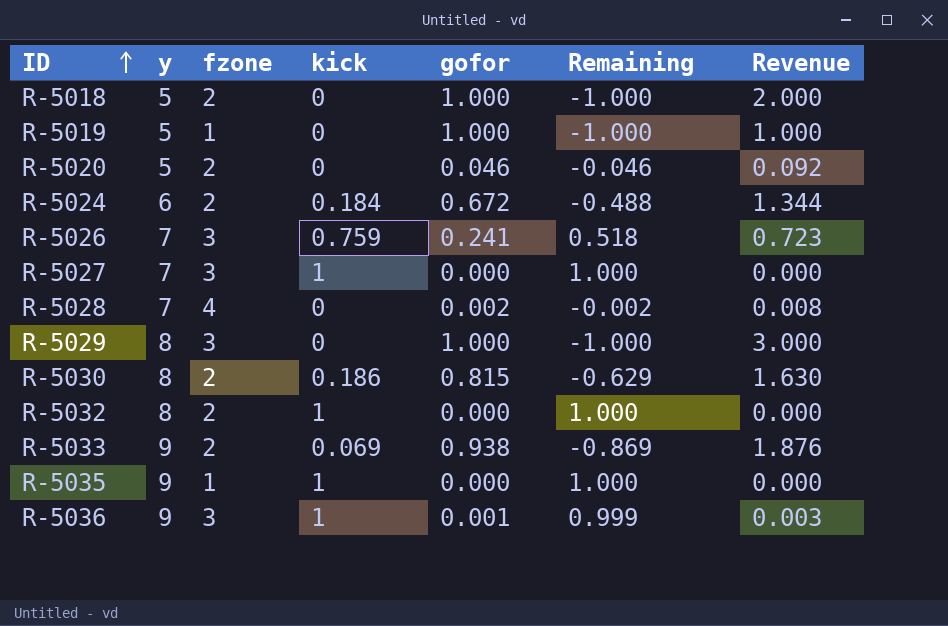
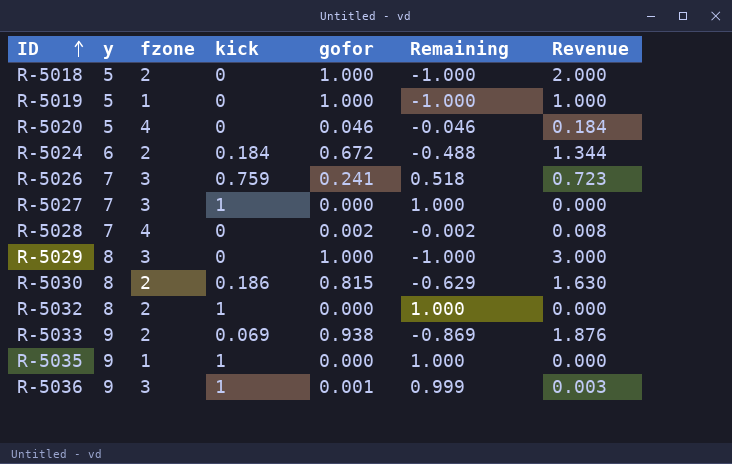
R-5020 | fzone: 2 -> 4
R-5020 | Revenue: 0.092 -> 0.184

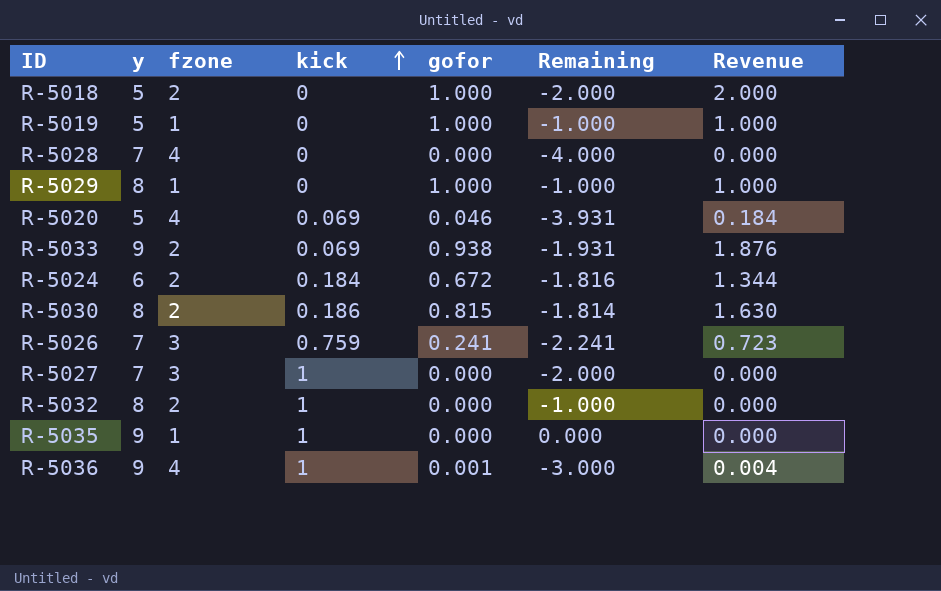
row order: ID ascending -> kick ascending
column Remaining | formula: [kick] - [gofor] -> [kick] - [fzone]
R-5028 | gofor: 0.002 -> 0.000
R-5028 | Revenue: 0.008 -> 0.000
R-5029 | fzone: 3 -> 1
R-5029 | Revenue: 3.000 -> 1.000
R-5020 | kick: 0 -> 0.069
R-5036 | fzone: 3 -> 4
R-5036 | Revenue: 0.003 -> 0.004

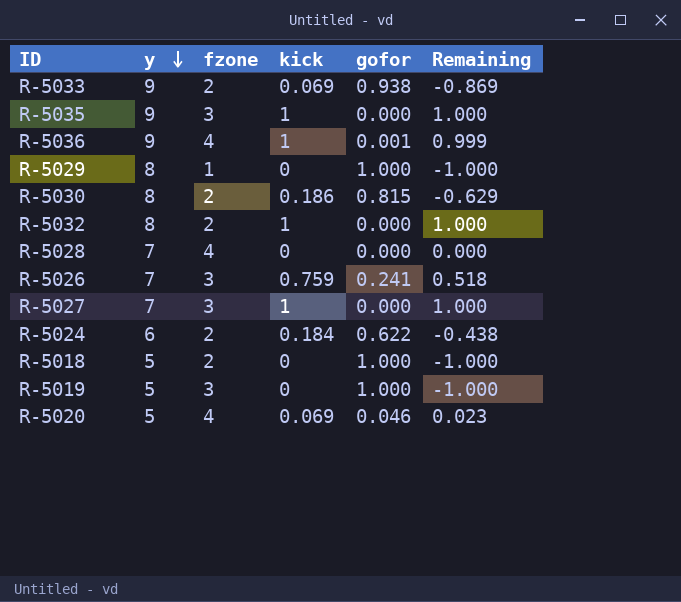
row order: kick ascending -> y descending
column Revenue | formula: [fzone] * [gofor] -> none
column Remaining | formula: [kick] - [fzone] -> [kick] - [gofor]
R-5035 | fzone: 1 -> 3
R-5024 | gofor: 0.672 -> 0.622
R-5019 | fzone: 1 -> 3

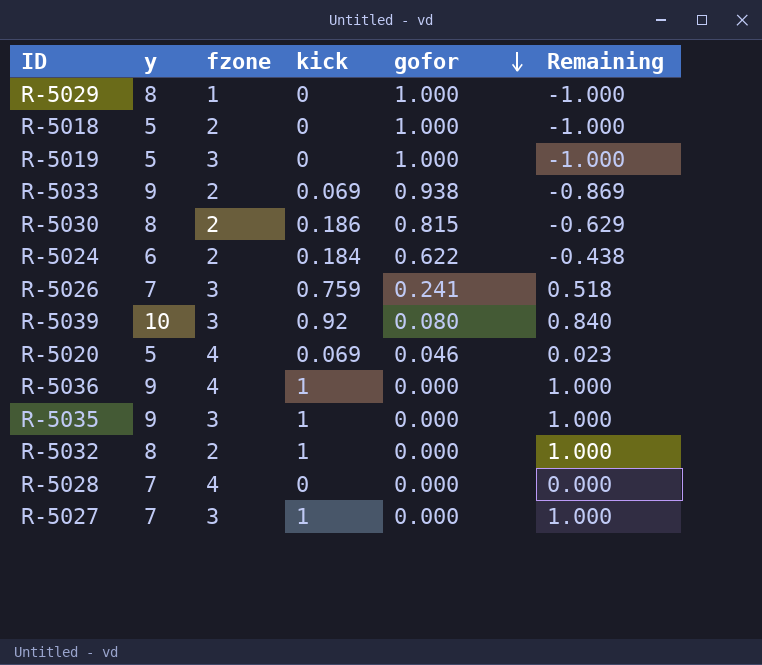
row order: y descending -> gofor descending
row R-5039: none -> 10 | 3 | 0.92 | 0.080 | 0.840
R-5036 | gofor: 0.001 -> 0.000
R-5036 | Remaining: 0.999 -> 1.000

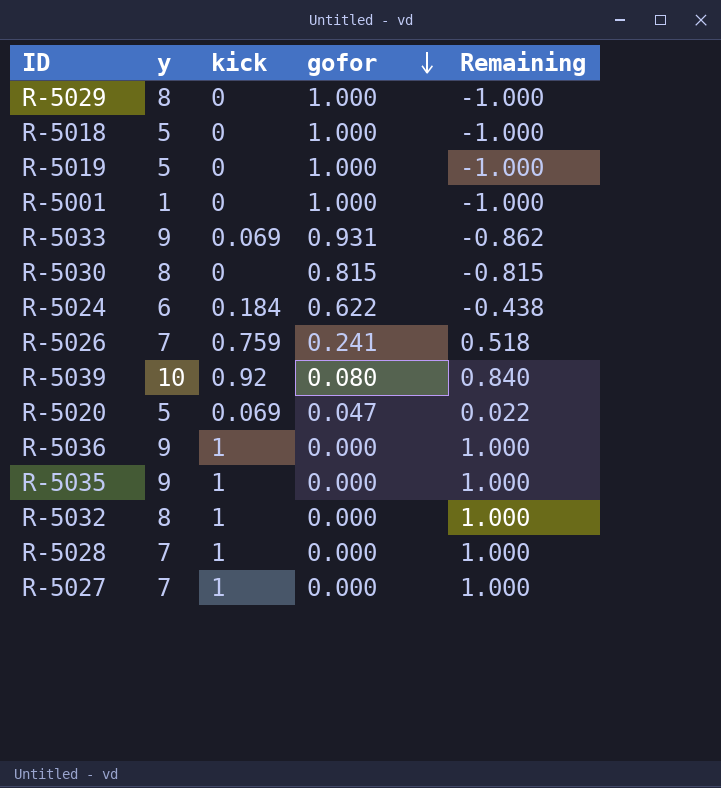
column fzone | position: 3 -> none
row R-5001: none -> 1 | 0 | 1.000 | -1.000
R-5033 | gofor: 0.938 -> 0.931
R-5033 | Remaining: -0.869 -> -0.862
R-5030 | kick: 0.186 -> 0
R-5030 | Remaining: -0.629 -> -0.815
R-5020 | gofor: 0.046 -> 0.047
R-5020 | Remaining: 0.023 -> 0.022
R-5028 | kick: 0 -> 1
R-5028 | Remaining: 0.000 -> 1.000

